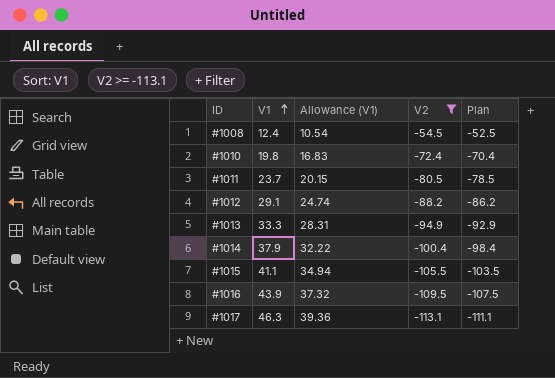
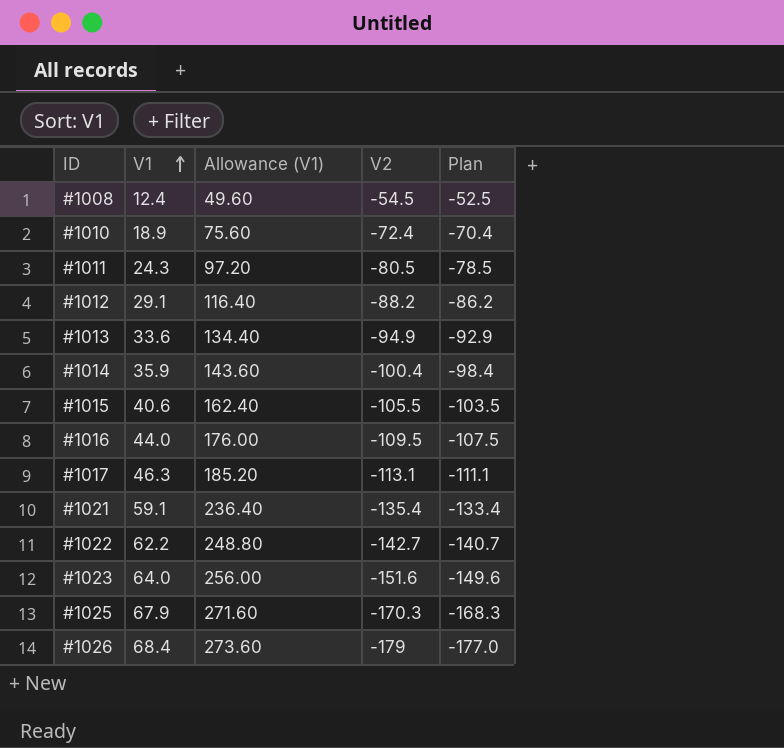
filter: V2 >= -113.1 -> none
column Allowance (V1) | formula: [V1] * 0.85 -> [V1] * 4
#1010 | V1: 19.8 -> 18.9
#1011 | V1: 23.7 -> 24.3
#1013 | V1: 33.3 -> 33.6
#1014 | V1: 37.9 -> 35.9
#1015 | V1: 41.1 -> 40.6
#1016 | V1: 43.9 -> 44.0

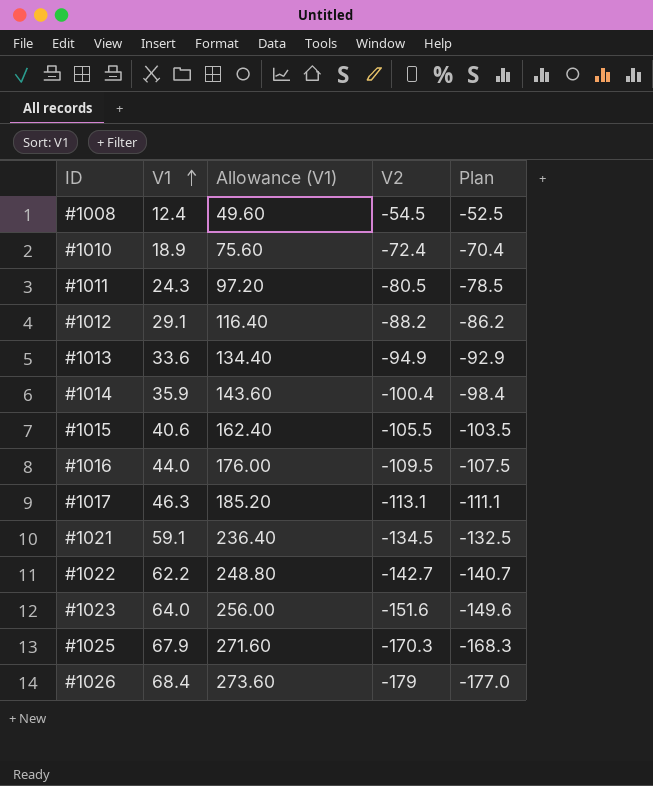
#1021 | V2: -135.4 -> -134.5
#1021 | Plan: -133.4 -> -132.5

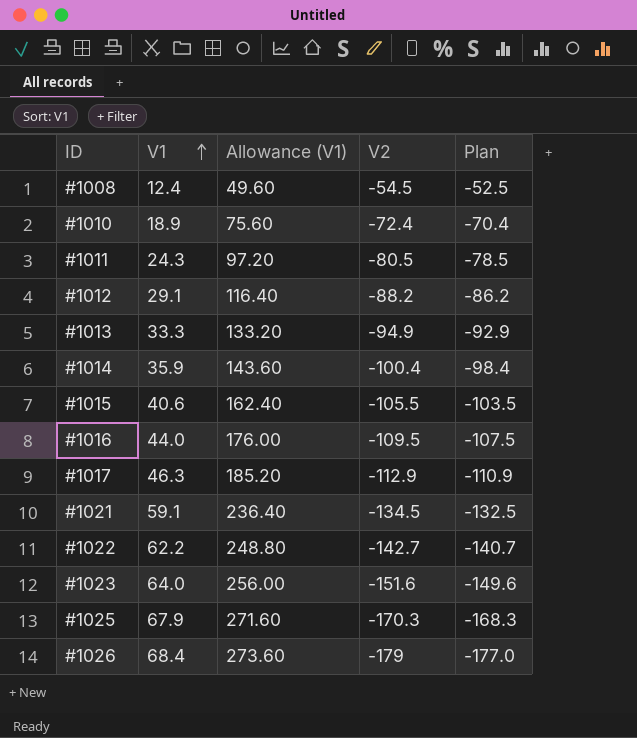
#1013 | V1: 33.6 -> 33.3
#1013 | Allowance (V1): 134.40 -> 133.20
#1017 | V2: -113.1 -> -112.9
#1017 | Plan: -111.1 -> -110.9

